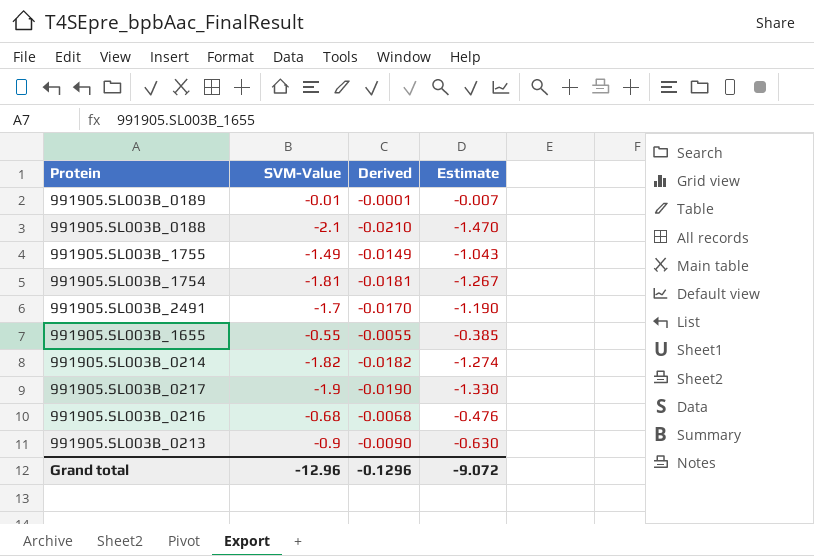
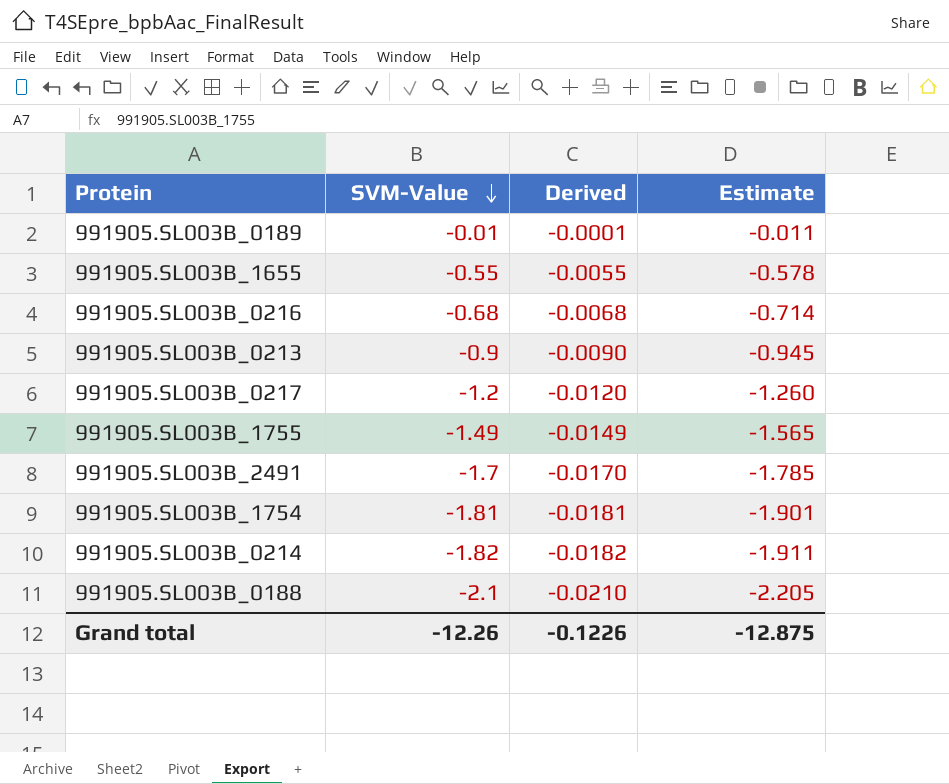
row order: none -> SVM-Value descending
column Estimate | formula: [SVM-Value] * 0.7 -> [SVM-Value] * 1.05
991905.SL003B_0217 | SVM-Value: -1.9 -> -1.2
991905.SL003B_0217 | Derived: -0.0190 -> -0.0120
Grand total | SVM-Value: -12.96 -> -12.26
Grand total | Derived: -0.1296 -> -0.1226
Grand total | Estimate: -9.072 -> -12.875

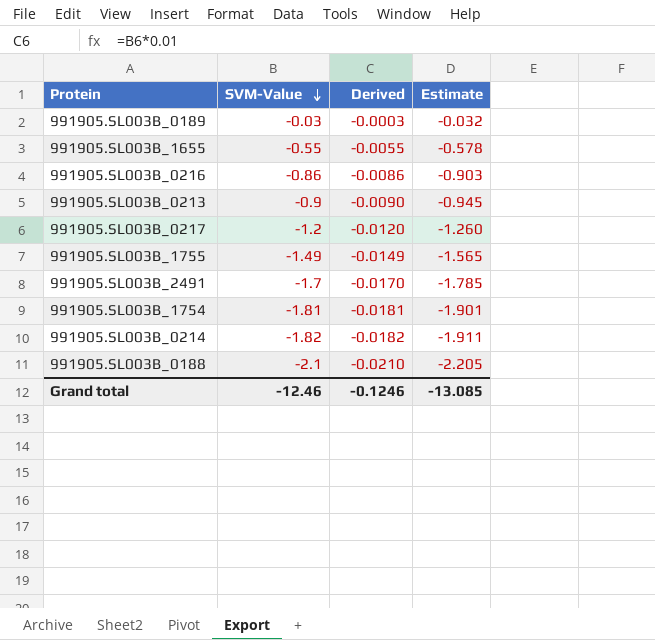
991905.SL003B_0189 | SVM-Value: -0.01 -> -0.03
991905.SL003B_0189 | Derived: -0.0001 -> -0.0003
991905.SL003B_0189 | Estimate: -0.011 -> -0.032
991905.SL003B_0216 | SVM-Value: -0.68 -> -0.86
991905.SL003B_0216 | Derived: -0.0068 -> -0.0086
991905.SL003B_0216 | Estimate: -0.714 -> -0.903
Grand total | SVM-Value: -12.26 -> -12.46
Grand total | Derived: -0.1226 -> -0.1246
Grand total | Estimate: -12.875 -> -13.085

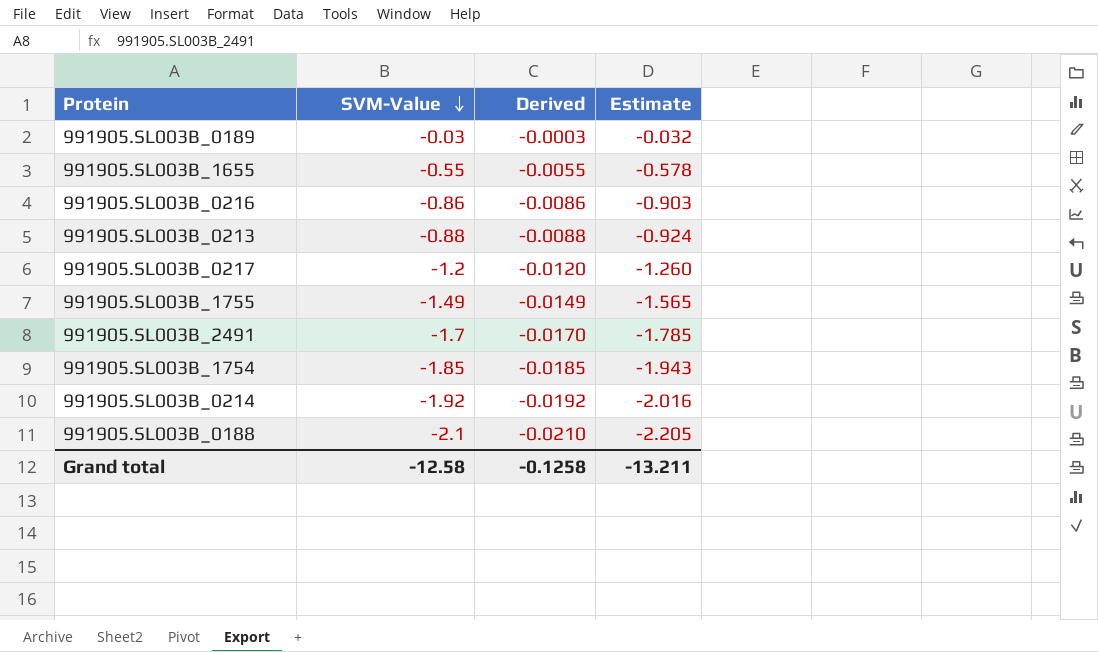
991905.SL003B_0213 | SVM-Value: -0.9 -> -0.88
991905.SL003B_0213 | Derived: -0.0090 -> -0.0088
991905.SL003B_0213 | Estimate: -0.945 -> -0.924
991905.SL003B_1754 | SVM-Value: -1.81 -> -1.85
991905.SL003B_1754 | Derived: -0.0181 -> -0.0185
991905.SL003B_1754 | Estimate: -1.901 -> -1.943
991905.SL003B_0214 | SVM-Value: -1.82 -> -1.92
991905.SL003B_0214 | Derived: -0.0182 -> -0.0192
991905.SL003B_0214 | Estimate: -1.911 -> -2.016
Grand total | SVM-Value: -12.46 -> -12.58
Grand total | Derived: -0.1246 -> -0.1258
Grand total | Estimate: -13.085 -> -13.211

